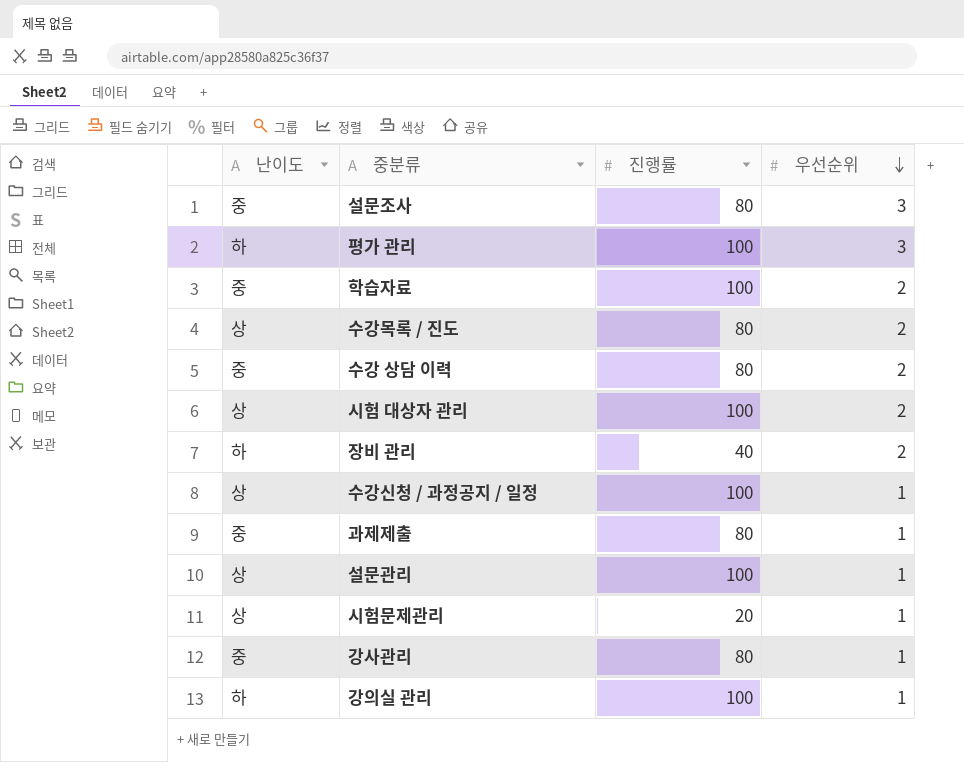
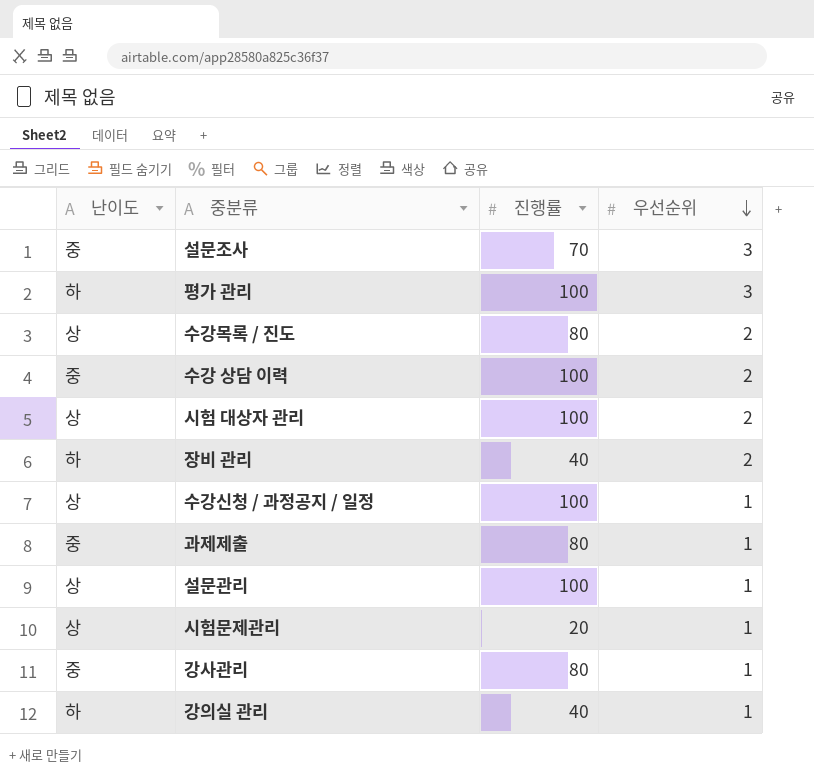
row 학습자료: 중 | 100 | 2 -> none
설문조사 | 진행률: 80 -> 70
수강 상담 이력 | 진행률: 80 -> 100
강의실 관리 | 진행률: 100 -> 40

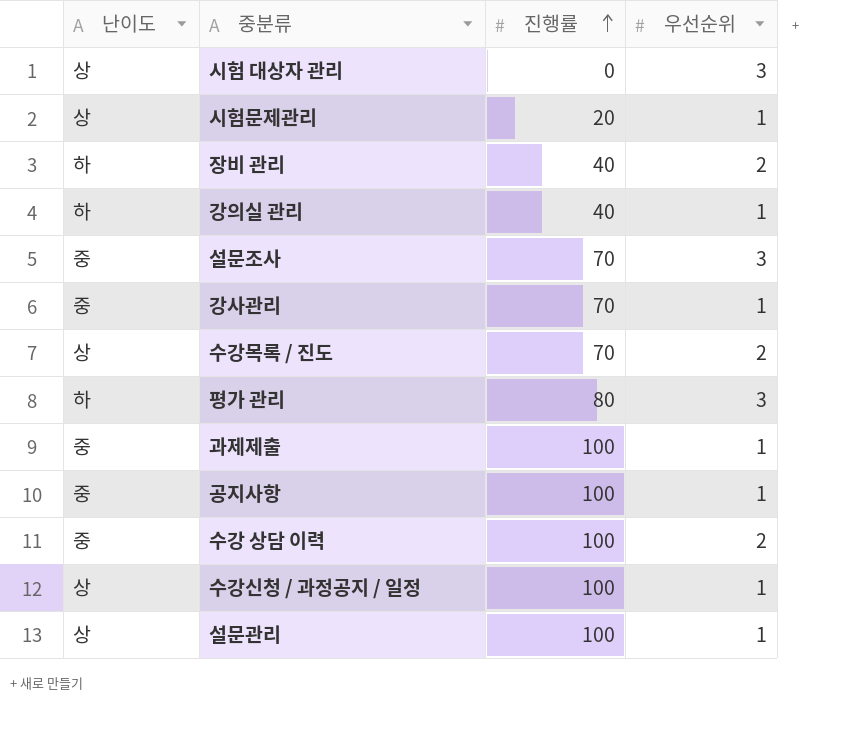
row order: 우선순위 descending -> 진행률 ascending
시험 대상자 관리 | 진행률: 100 -> 0
시험 대상자 관리 | 우선순위: 2 -> 3
강사관리 | 진행률: 80 -> 70
수강목록 / 진도 | 진행률: 80 -> 70
평가 관리 | 진행률: 100 -> 80
과제제출 | 진행률: 80 -> 100
row 공지사항: none -> 중 | 100 | 1

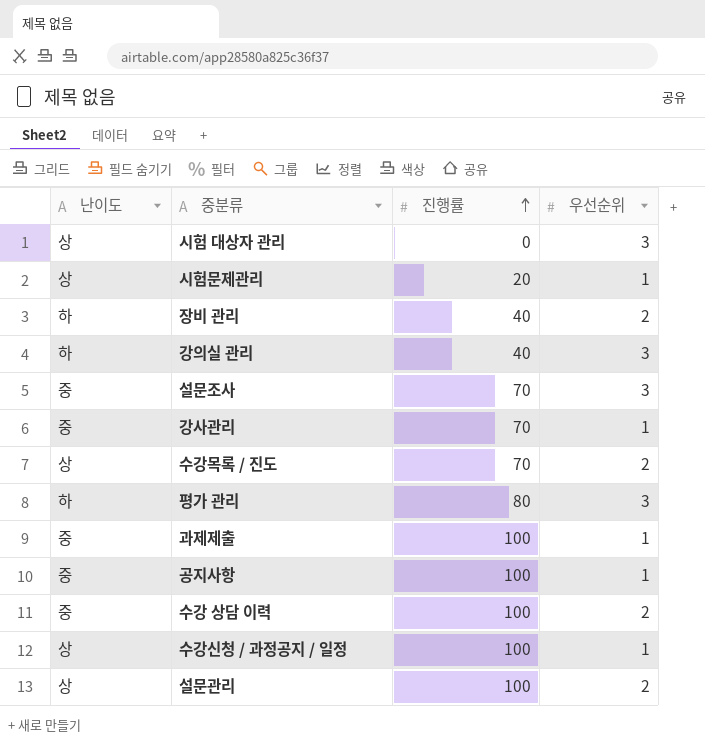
강의실 관리 | 우선순위: 1 -> 3
설문관리 | 우선순위: 1 -> 2

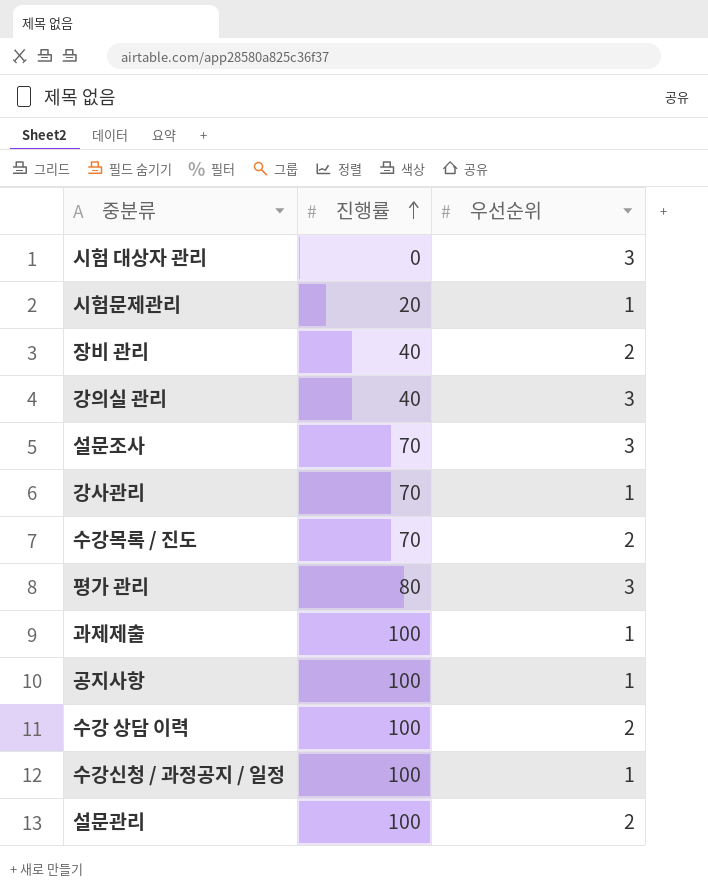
column 난이도 | position: 1 -> none

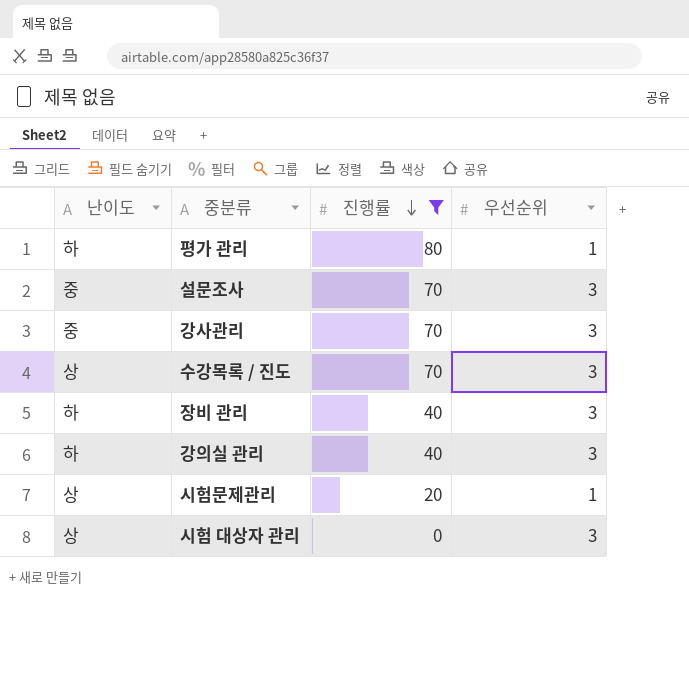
filter: none -> 진행률 != 100
row order: 진행률 ascending -> 진행률 descending
column 난이도 | position: none -> 1
평가 관리 | 우선순위: 3 -> 1
강사관리 | 우선순위: 1 -> 3
수강목록 / 진도 | 우선순위: 2 -> 3
장비 관리 | 우선순위: 2 -> 3

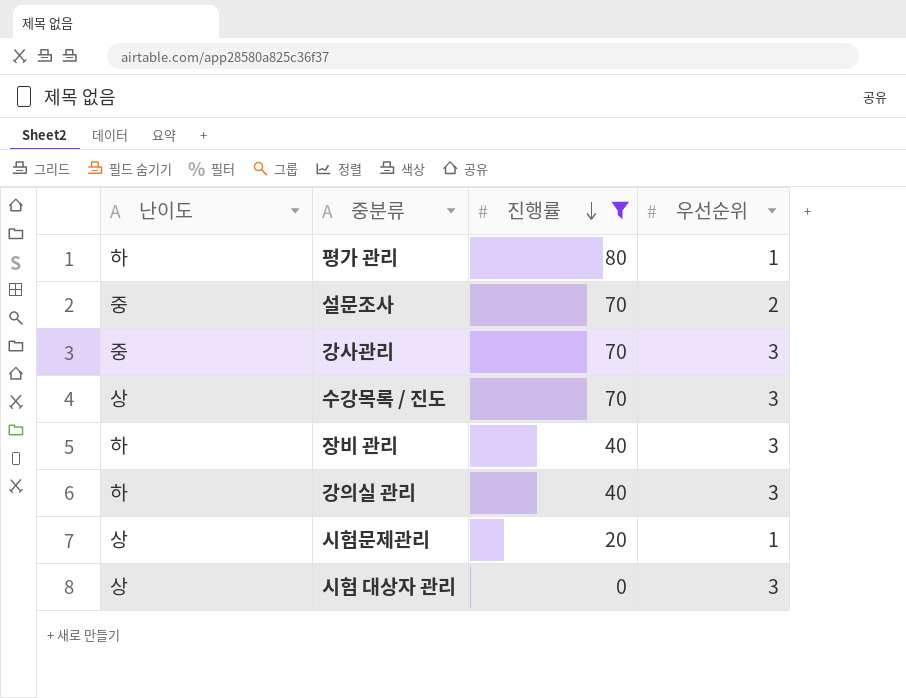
설문조사 | 우선순위: 3 -> 2

